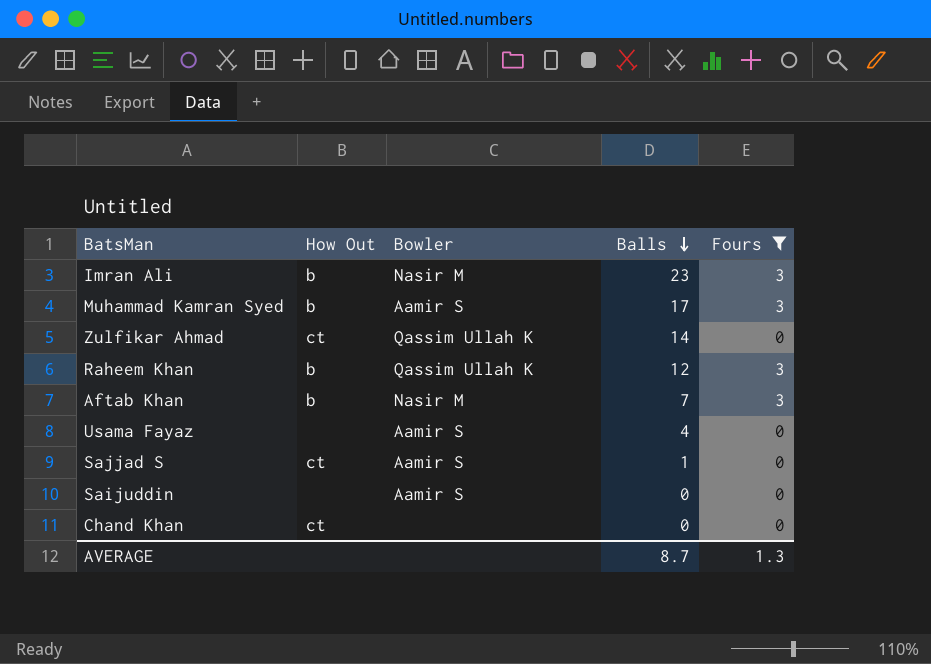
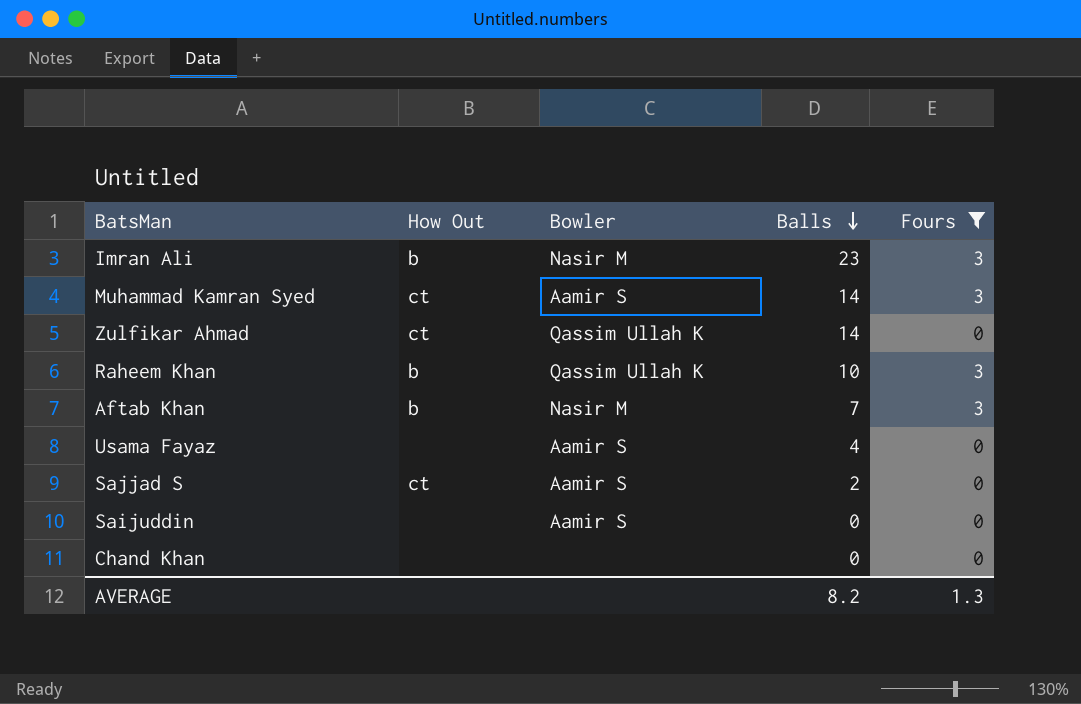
Muhammad Kamran Syed | How Out: b -> ct
Muhammad Kamran Syed | Balls: 17 -> 14
Raheem Khan | Balls: 12 -> 10
Sajjad S | Balls: 1 -> 2
Chand Khan | How Out: ct -> none
AVERAGE | Balls: 8.7 -> 8.2

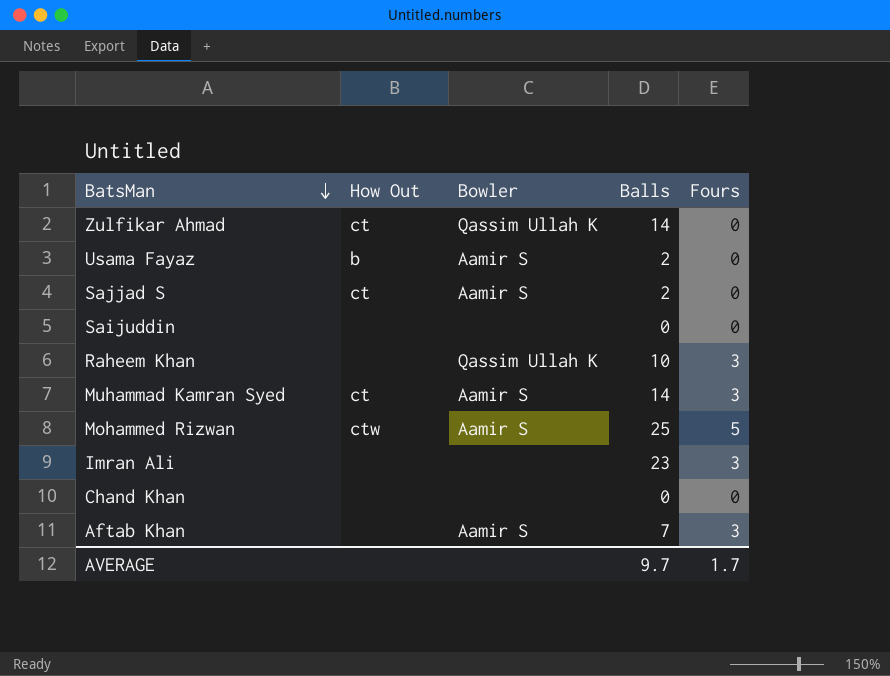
filter: Fours != 5 -> none
row order: Balls descending -> BatsMan descending
Usama Fayaz | How Out: none -> b
Usama Fayaz | Balls: 4 -> 2
Saijuddin | Bowler: Aamir S -> none
Raheem Khan | How Out: b -> none
Imran Ali | How Out: b -> none
Imran Ali | Bowler: Nasir M -> none
Aftab Khan | How Out: b -> none
Aftab Khan | Bowler: Nasir M -> Aamir S
AVERAGE | Balls: 8.2 -> 9.7
AVERAGE | Fours: 1.3 -> 1.7

